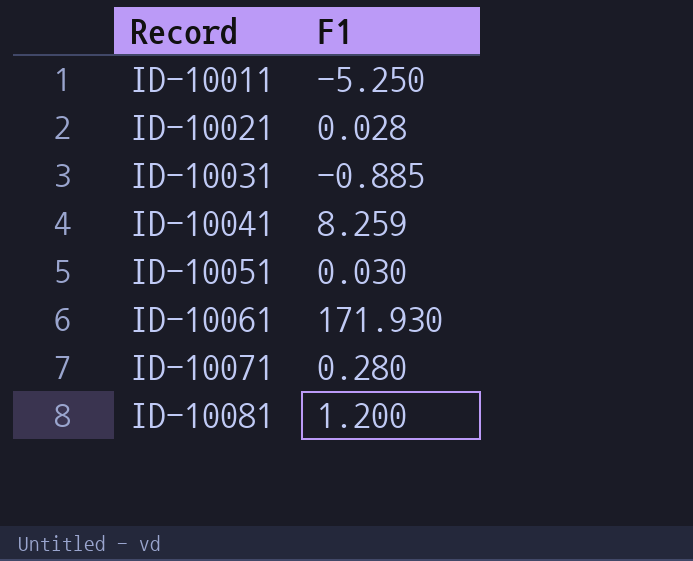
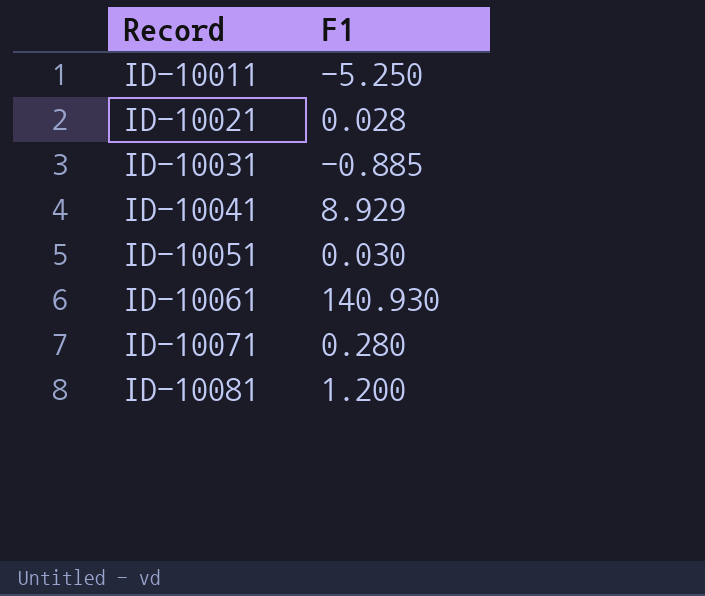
ID-10041 | F1: 8.259 -> 8.929
ID-10061 | F1: 171.930 -> 140.930

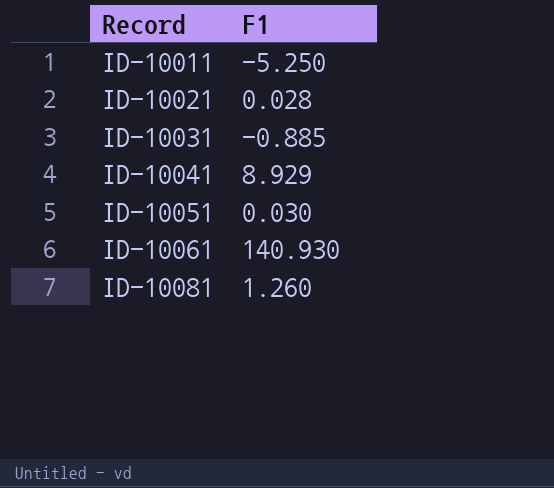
row ID-10071: 0.280 -> none
ID-10081 | F1: 1.200 -> 1.260

